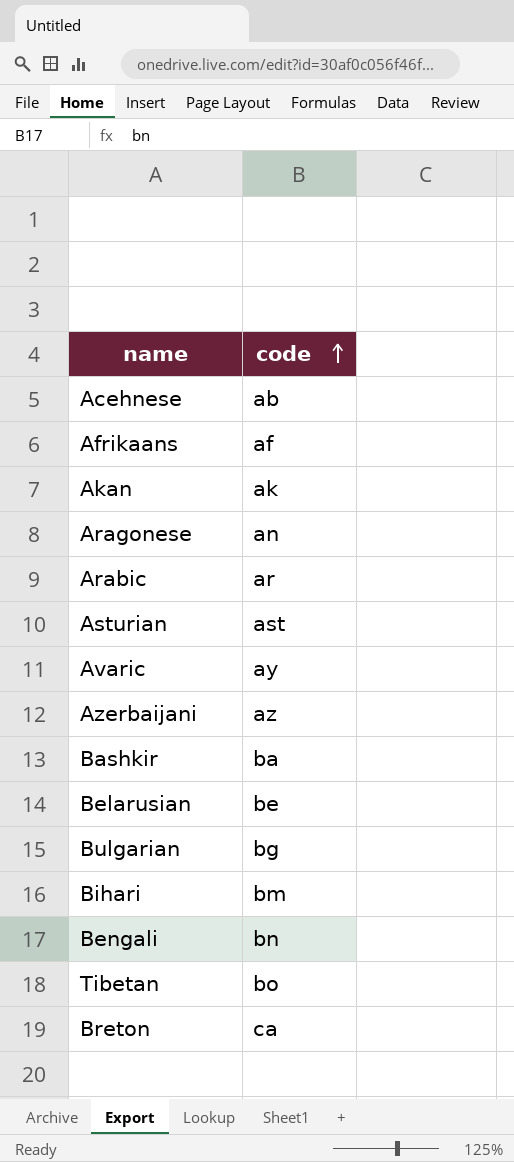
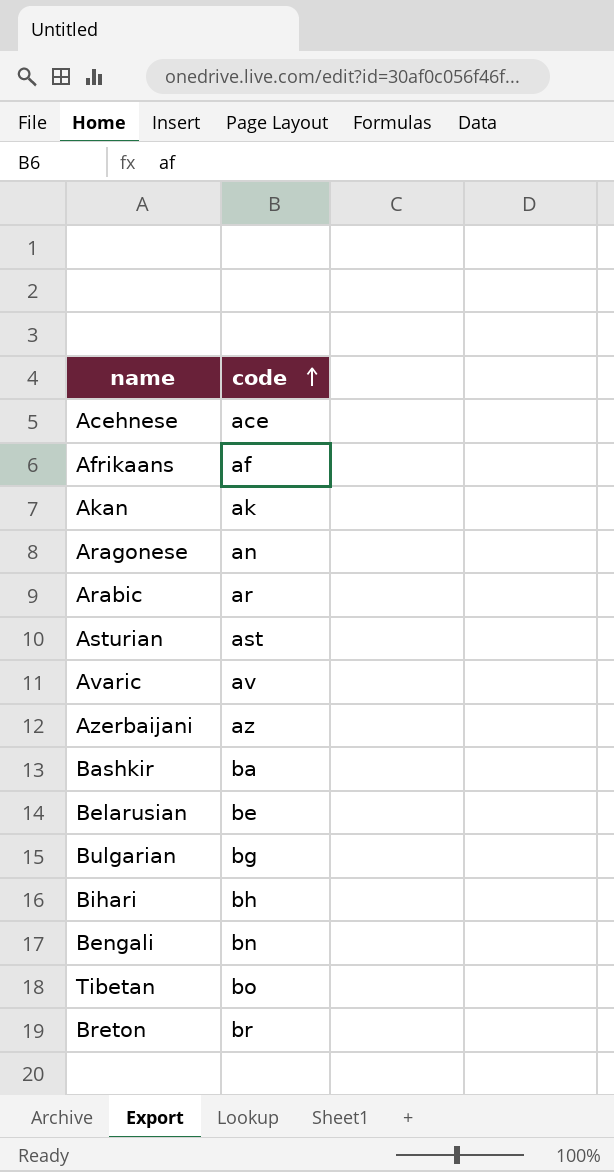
Acehnese | code: ab -> ace
Avaric | code: ay -> av
Bihari | code: bm -> bh
Breton | code: ca -> br

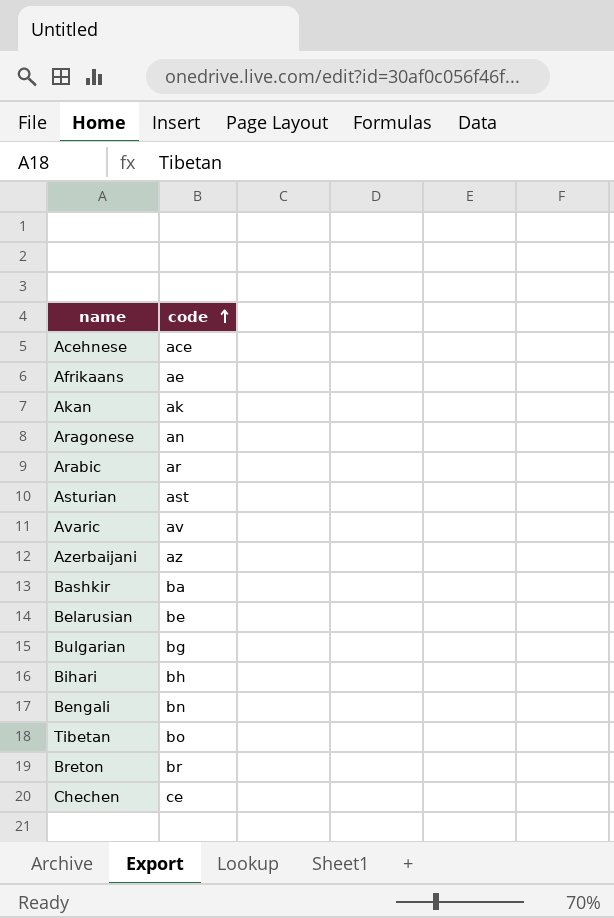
Afrikaans | code: af -> ae
row Chechen: none -> ce

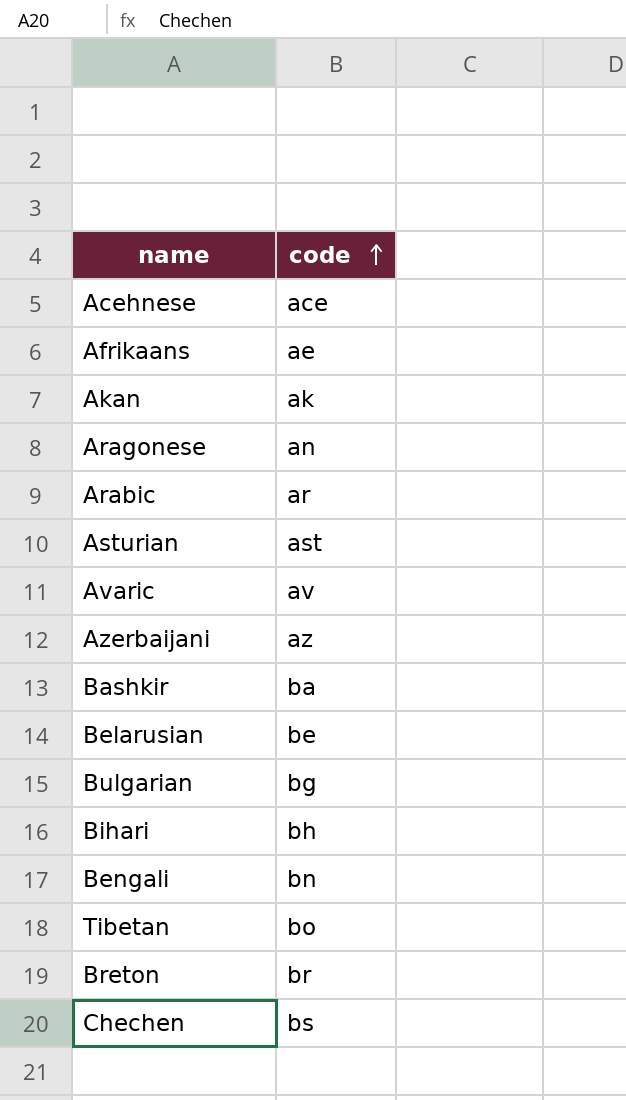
Chechen | code: ce -> bs

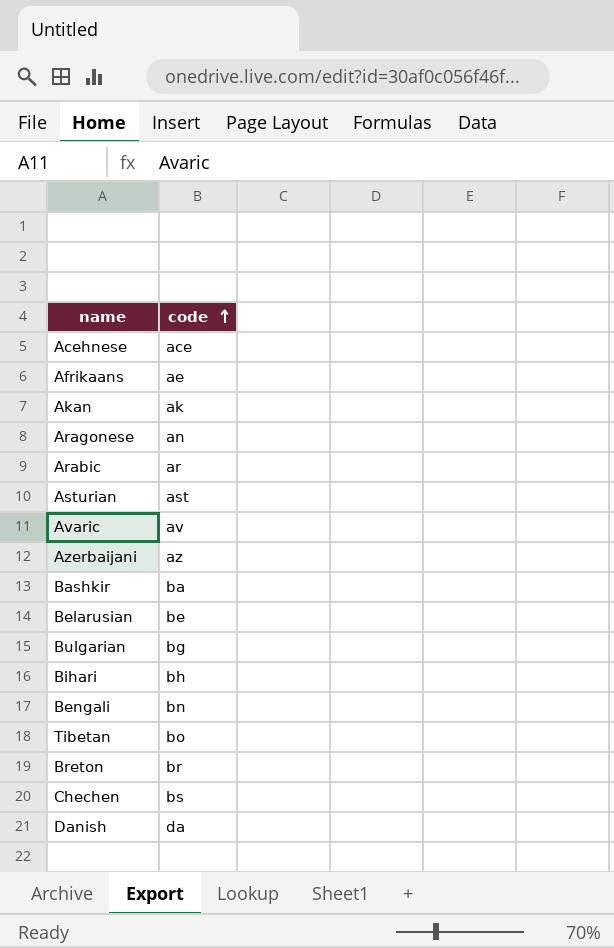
row Danish: none -> da

